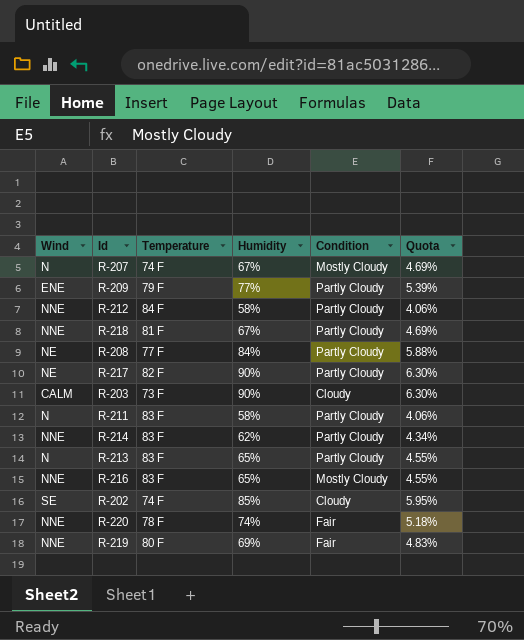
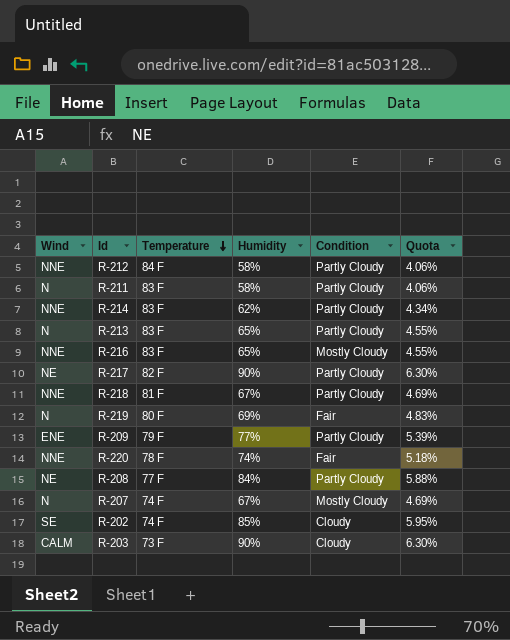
row order: none -> Temperature descending
R-219 | Wind: NNE -> N

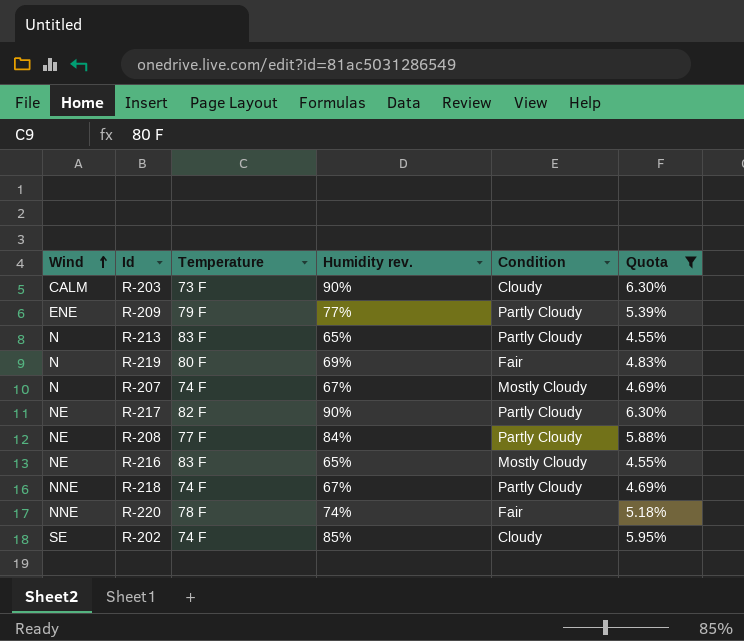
filter: none -> Quota >= 4.55%
row order: Temperature descending -> Wind ascending
column name: Humidity -> Humidity rev.
R-216 | Wind: NNE -> NE
R-218 | Temperature: 81 F -> 74 F

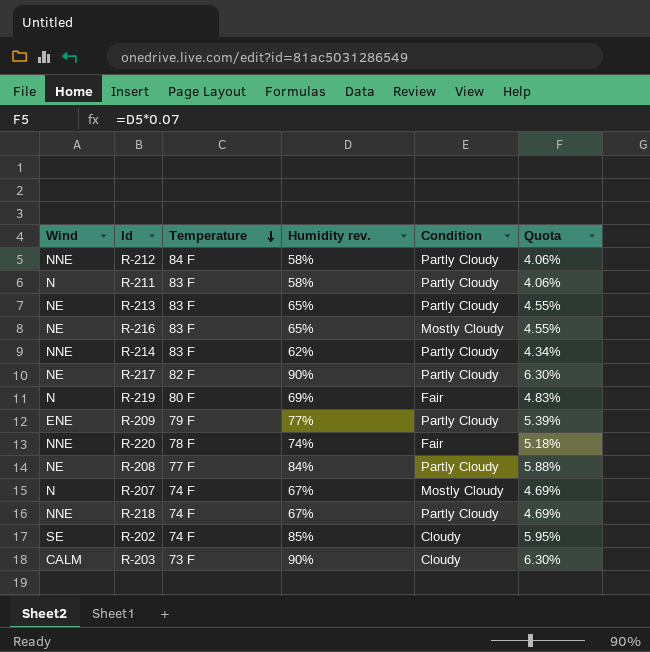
filter: Quota >= 4.55% -> none
row order: Wind ascending -> Temperature descending
R-213 | Wind: N -> NE

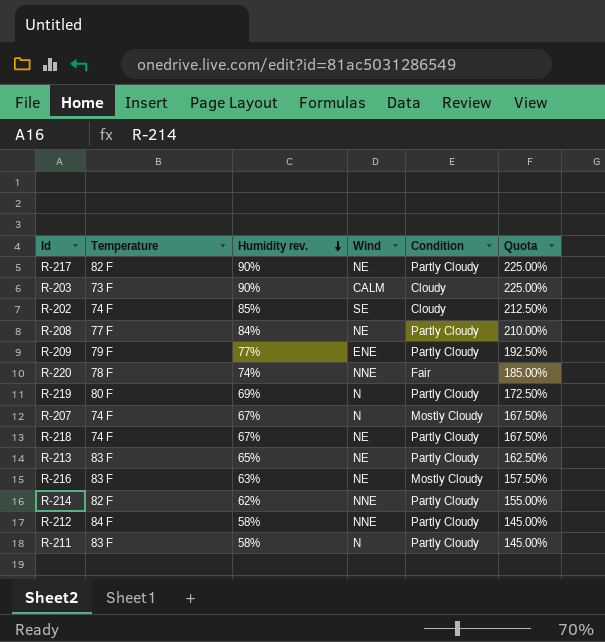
row order: Temperature descending -> Humidity rev. descending
column Wind | position: 1 -> 4
column Quota | formula: [Humidity rev.] * 0.07 -> [Humidity rev.] * 2.5
R-219 | Condition: Fair -> Partly Cloudy
R-218 | Wind: NNE -> NE
R-216 | Humidity rev.: 65% -> 63%
R-214 | Temperature: 83 F -> 82 F

